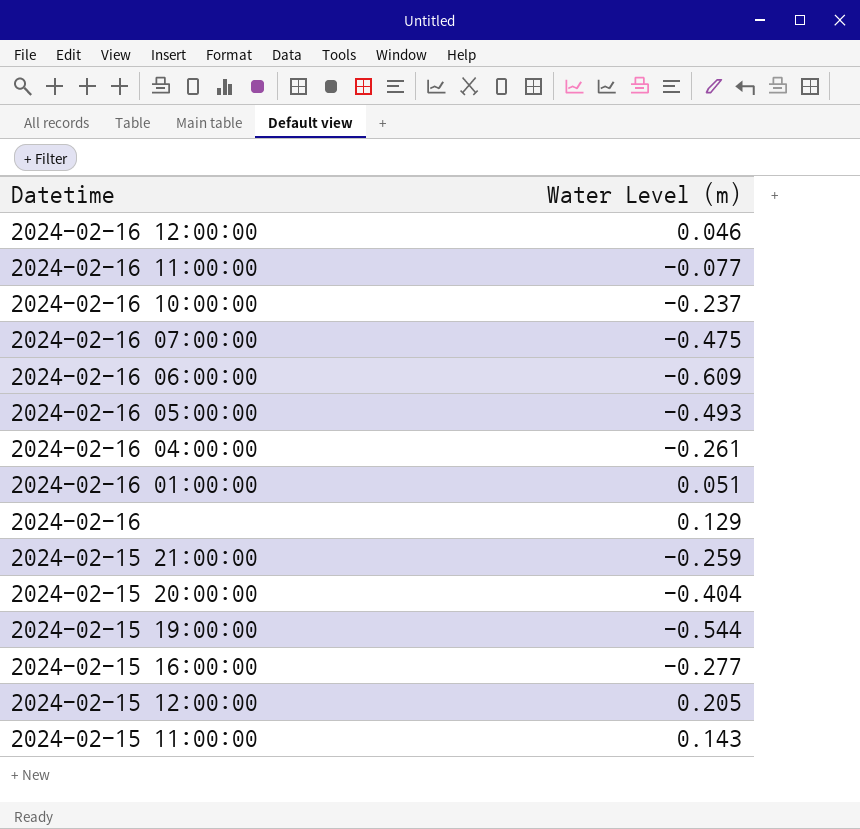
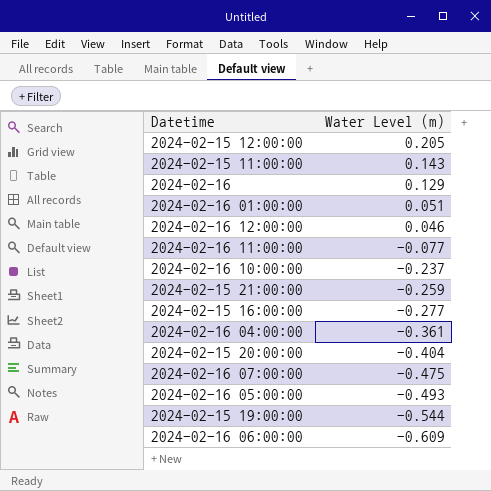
row order: Datetime descending -> Water Level (m) descending
2024-02-16 04:00:00 | Water Level (m): -0.261 -> -0.361

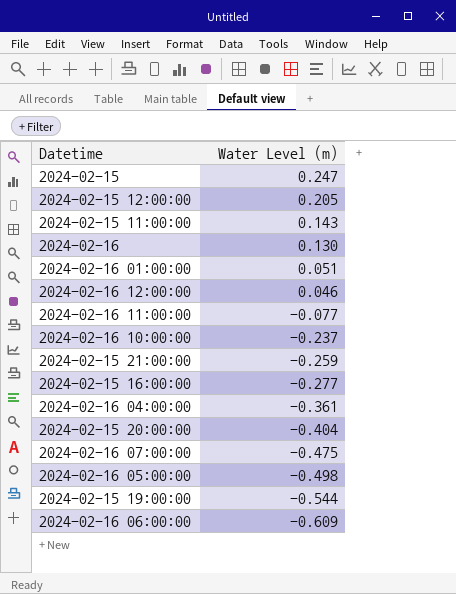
row 2024-02-15: none -> 0.247
2024-02-16 | Water Level (m): 0.129 -> 0.130
2024-02-16 05:00:00 | Water Level (m): -0.493 -> -0.498

